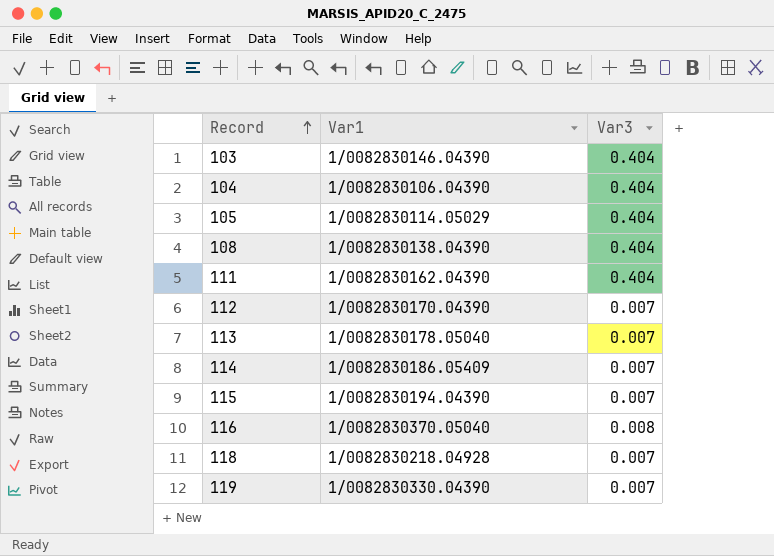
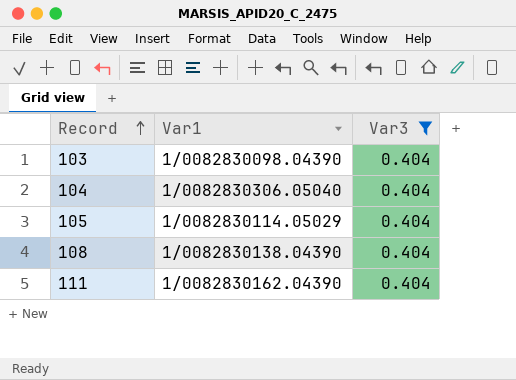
filter: none -> Var3 = 0.404
103 | Var1: 1/0082830146.04390 -> 1/0082830098.04390
104 | Var1: 1/0082830106.04390 -> 1/0082830306.05040

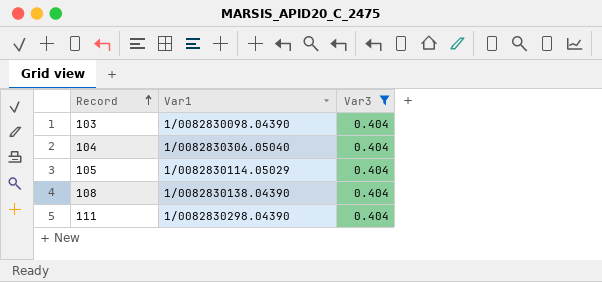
111 | Var1: 1/0082830162.04390 -> 1/0082830298.04390

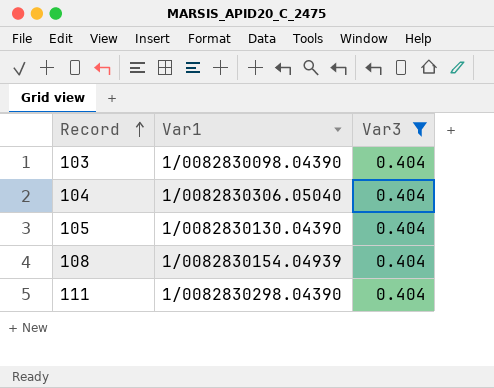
105 | Var1: 1/0082830114.05029 -> 1/0082830130.04390
108 | Var1: 1/0082830138.04390 -> 1/0082830154.04939

